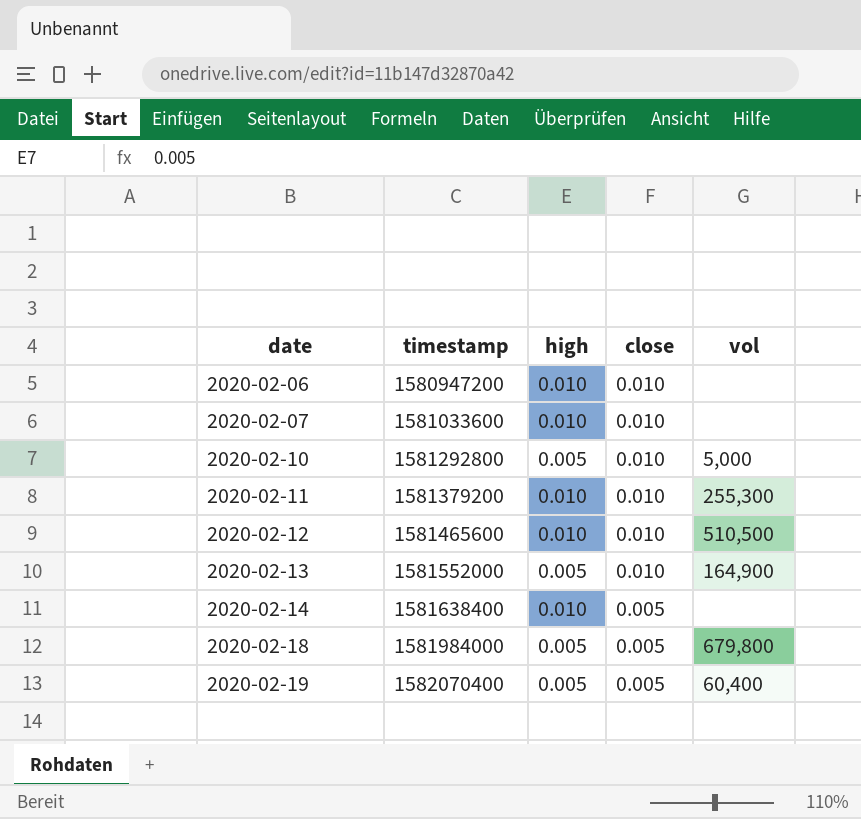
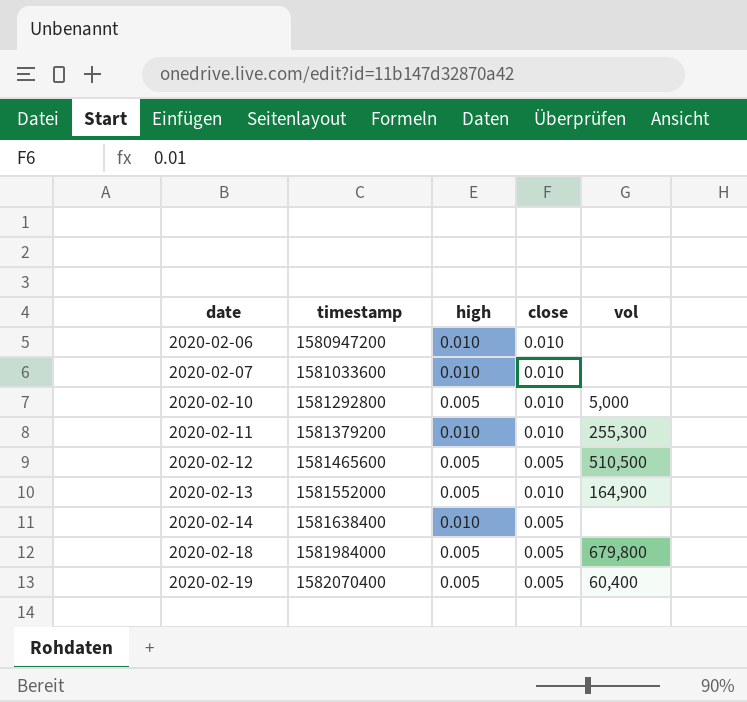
2020-02-12 | high: 0.010 -> 0.005
2020-02-12 | close: 0.010 -> 0.005

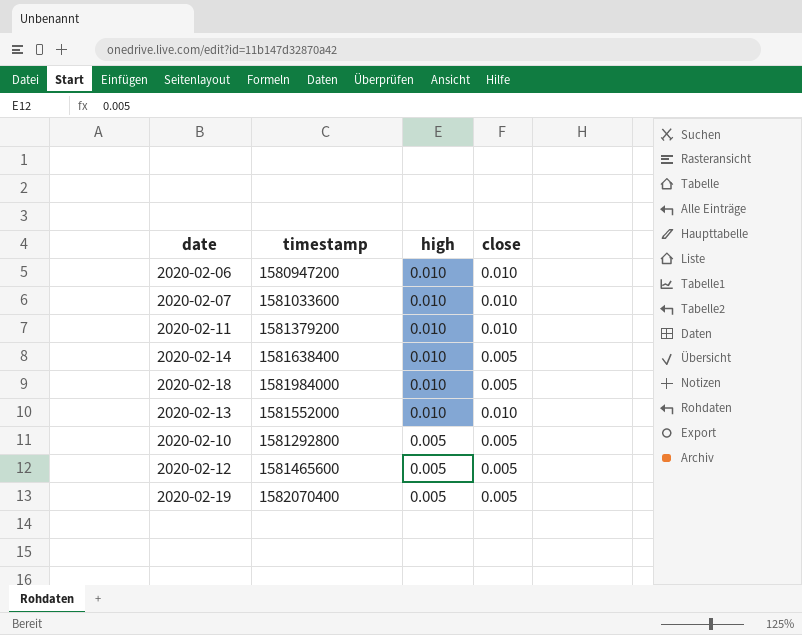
row order: date ascending -> high descending
column vol | position: 5 -> none
2020-02-18 | high: 0.005 -> 0.010
2020-02-13 | high: 0.005 -> 0.010
2020-02-10 | close: 0.010 -> 0.005

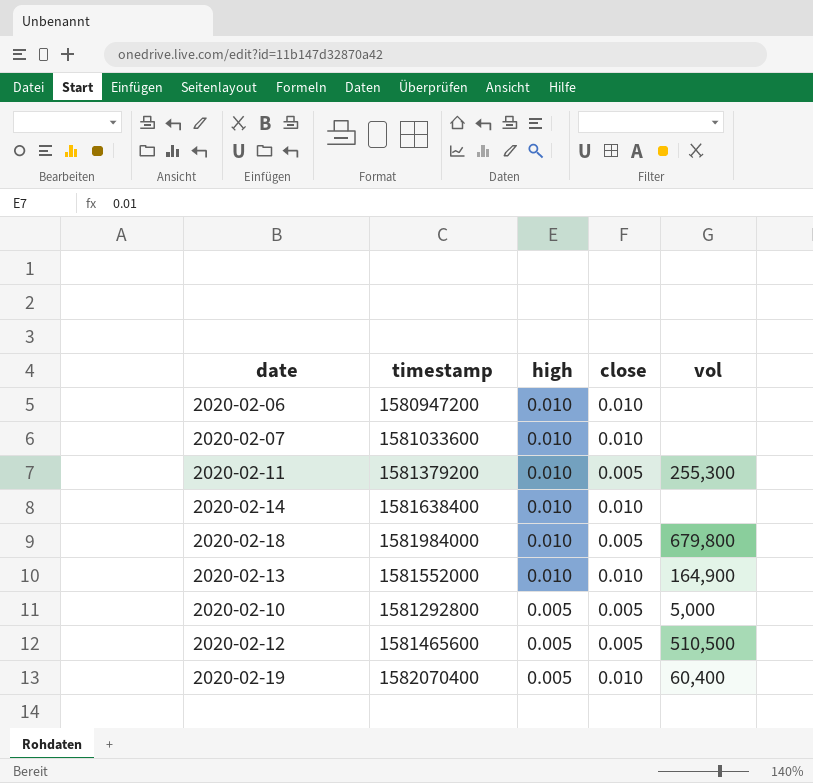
column vol | position: none -> 5
2020-02-11 | close: 0.010 -> 0.005
2020-02-14 | close: 0.005 -> 0.010
2020-02-19 | close: 0.005 -> 0.010

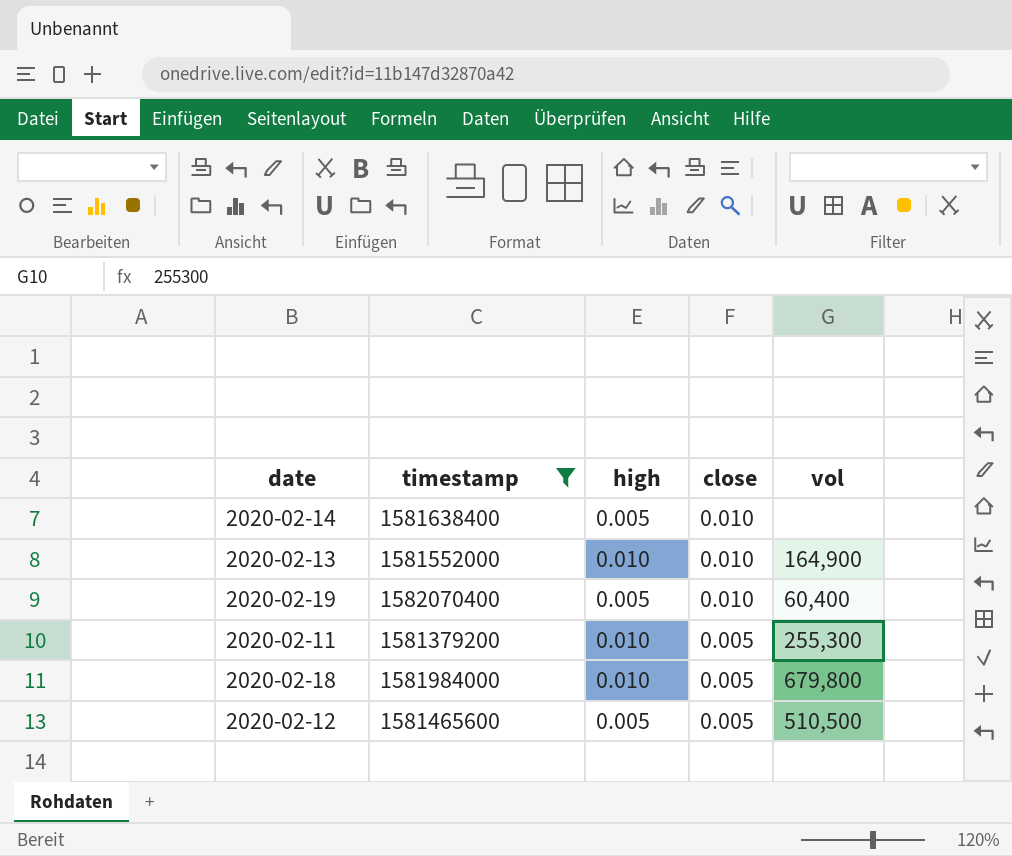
filter: none -> timestamp >= 1581379200
row order: high descending -> close descending
2020-02-14 | high: 0.010 -> 0.005

